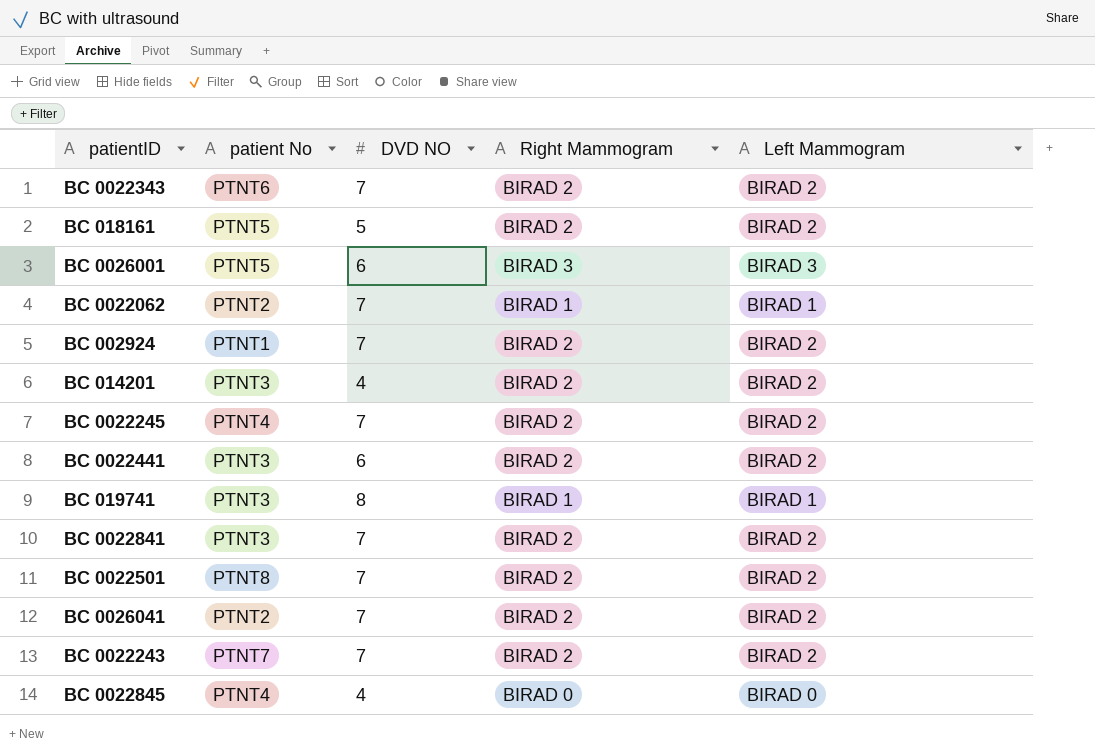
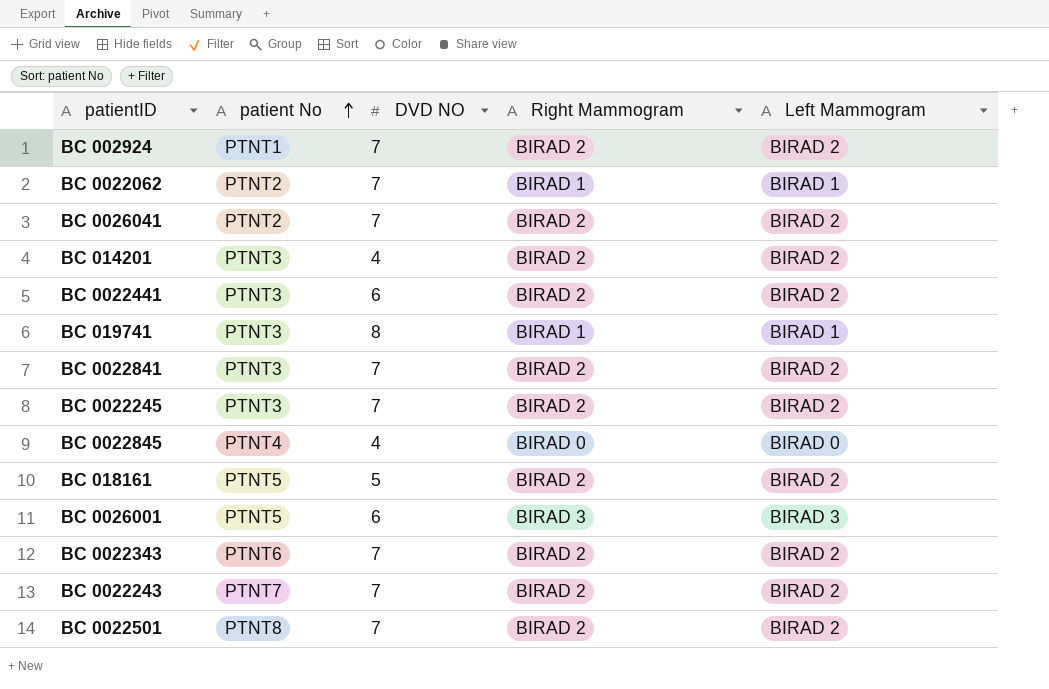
row order: none -> patient No ascending
BC 0022245 | patient No: PTNT4 -> PTNT3

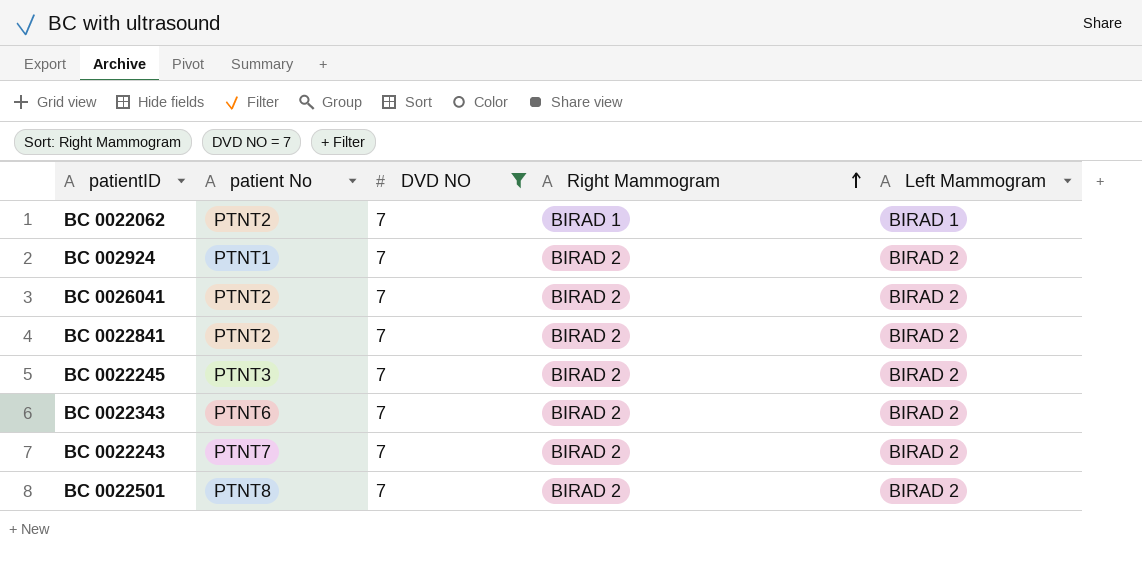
filter: none -> DVD NO = 7
row order: patient No ascending -> Right Mammogram ascending
BC 0022841 | patient No: PTNT3 -> PTNT2

